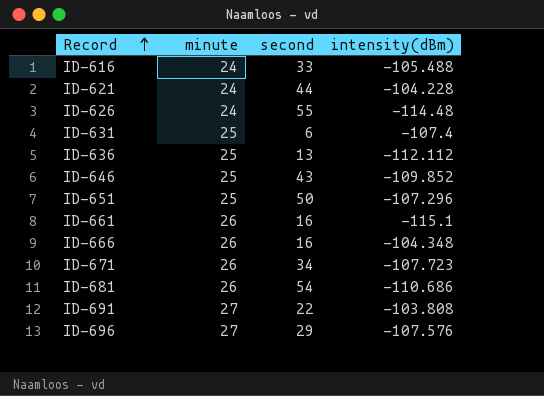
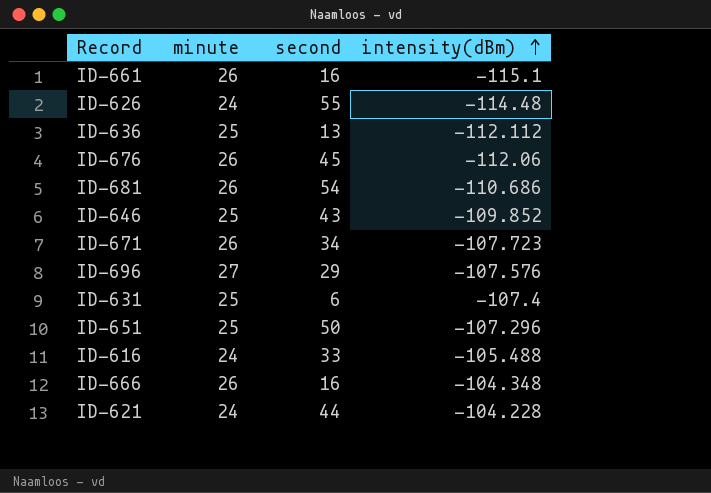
row order: Record ascending -> intensity(dBm) ascending
row ID-691: 27 | 22 | -103.808 -> none
row ID-676: none -> 26 | 45 | -112.06

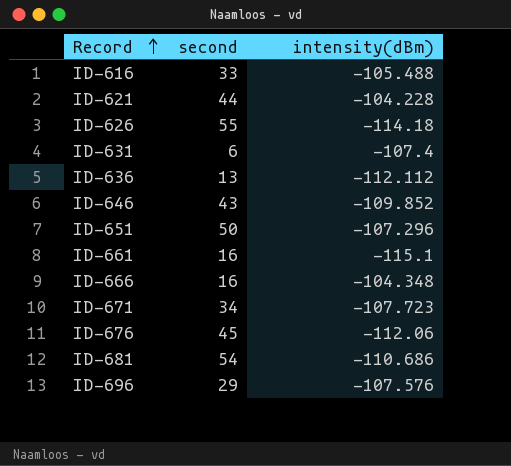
row order: intensity(dBm) ascending -> Record ascending
column minute | position: 2 -> none
ID-626 | intensity(dBm): -114.48 -> -114.18

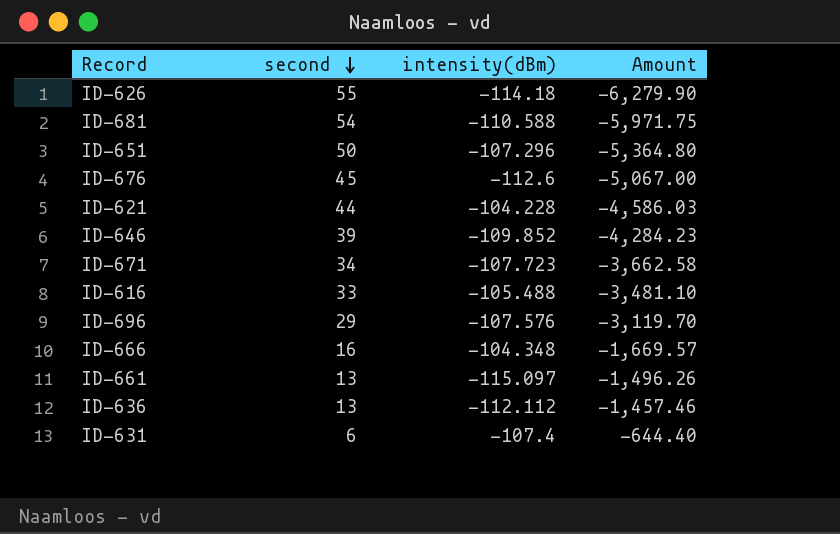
row order: Record ascending -> second descending
column Amount | formula: none -> [second] * [intensity(dBm)]
ID-681 | intensity(dBm): -110.686 -> -110.588
ID-676 | intensity(dBm): -112.06 -> -112.6
ID-646 | second: 43 -> 39
ID-661 | second: 16 -> 13
ID-661 | intensity(dBm): -115.1 -> -115.097

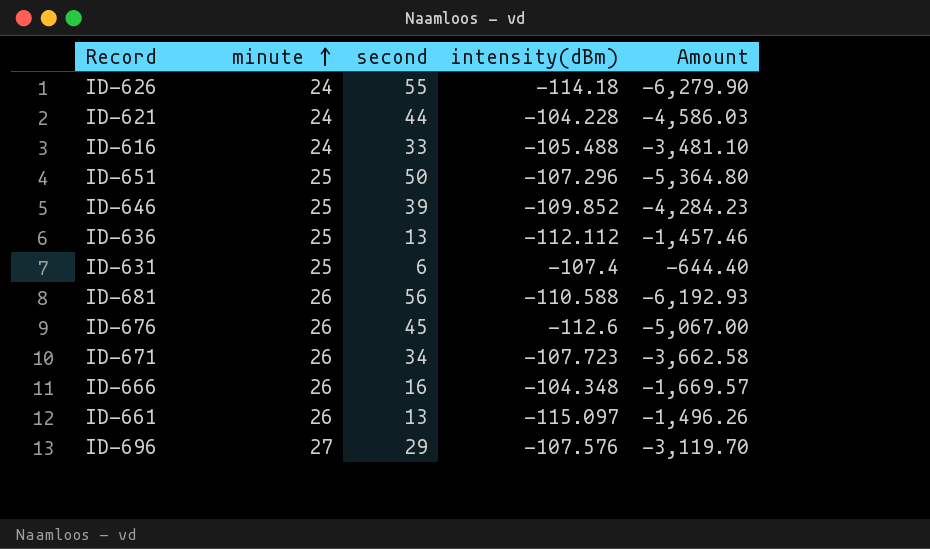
row order: second descending -> minute ascending
column minute | position: none -> 2
ID-681 | second: 54 -> 56
ID-681 | Amount: -5,971.75 -> -6,192.93

